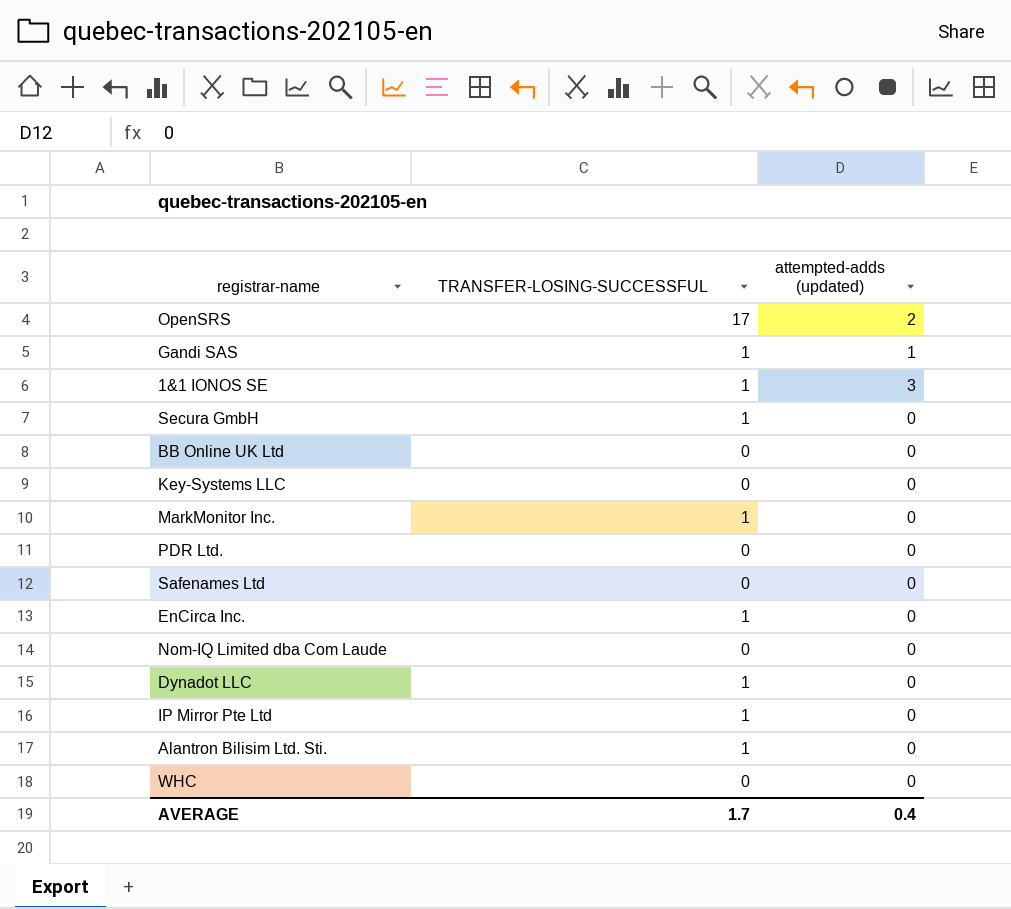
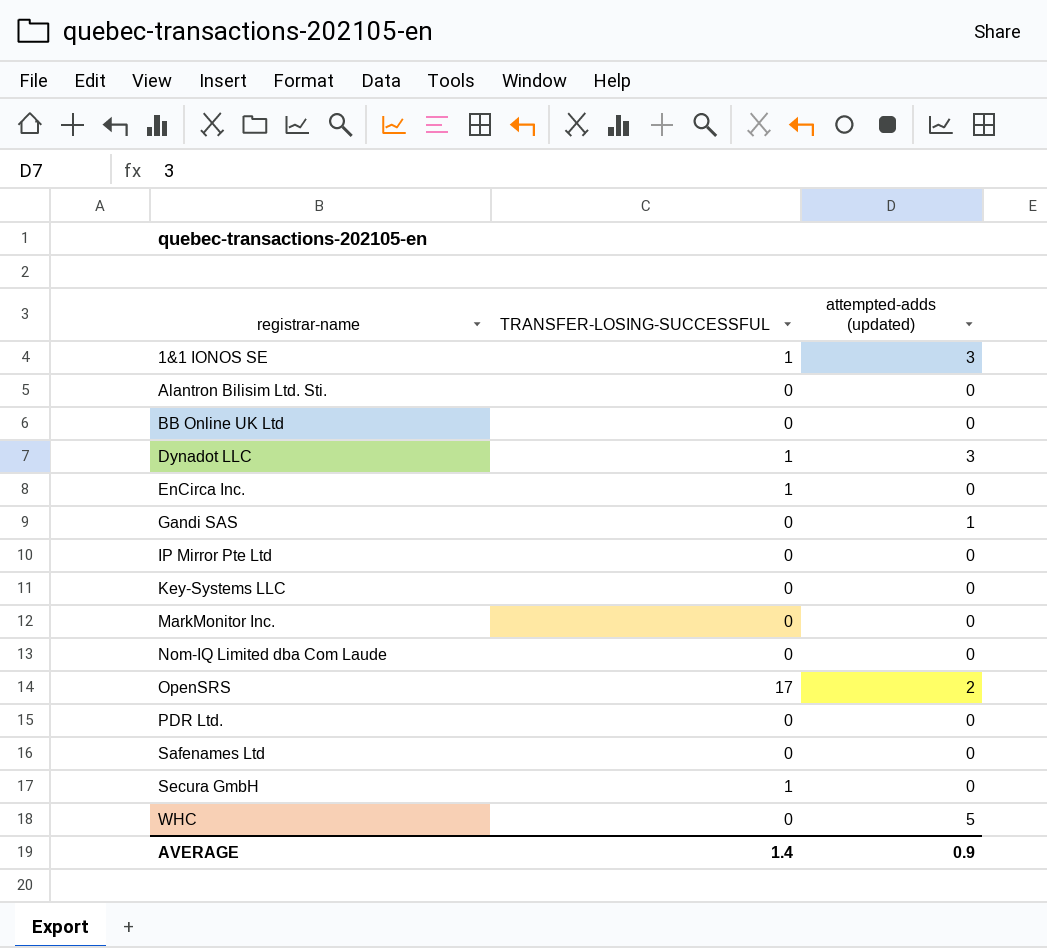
row order: none -> registrar-name ascending
Alantron Bilisim Ltd. Sti. | TRANSFER-LOSING-SUCCESSFUL: 1 -> 0
Dynadot LLC | attempted-adds (updated): 0 -> 3
Gandi SAS | TRANSFER-LOSING-SUCCESSFUL: 1 -> 0
IP Mirror Pte Ltd | TRANSFER-LOSING-SUCCESSFUL: 1 -> 0
MarkMonitor Inc. | TRANSFER-LOSING-SUCCESSFUL: 1 -> 0
WHC | attempted-adds (updated): 0 -> 5
AVERAGE | TRANSFER-LOSING-SUCCESSFUL: 1.7 -> 1.4
AVERAGE | attempted-adds (updated): 0.4 -> 0.9

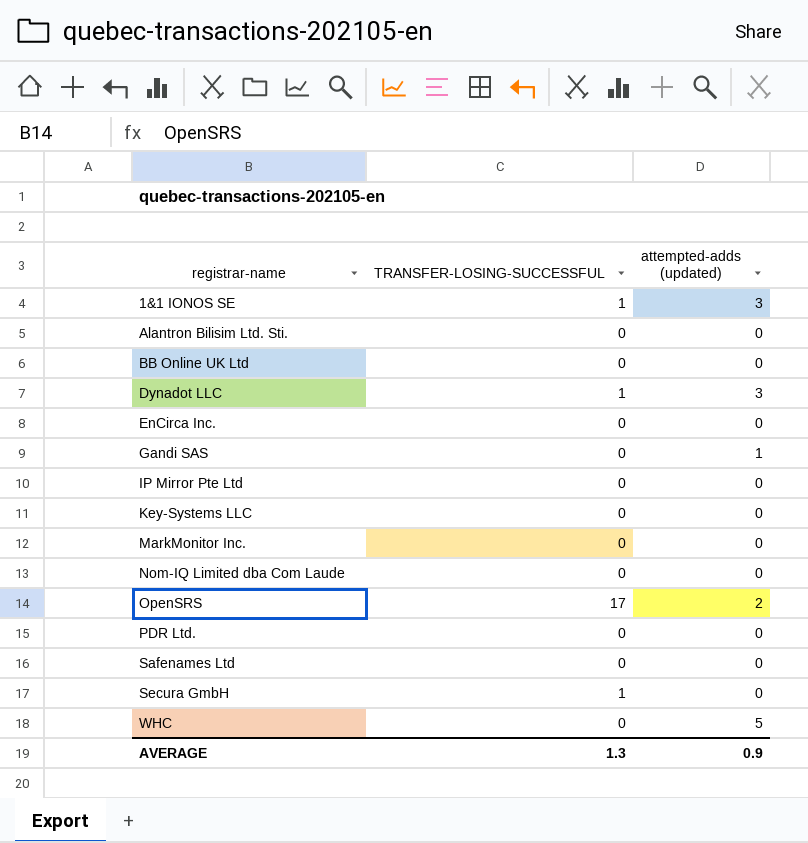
EnCirca Inc. | TRANSFER-LOSING-SUCCESSFUL: 1 -> 0
AVERAGE | TRANSFER-LOSING-SUCCESSFUL: 1.4 -> 1.3

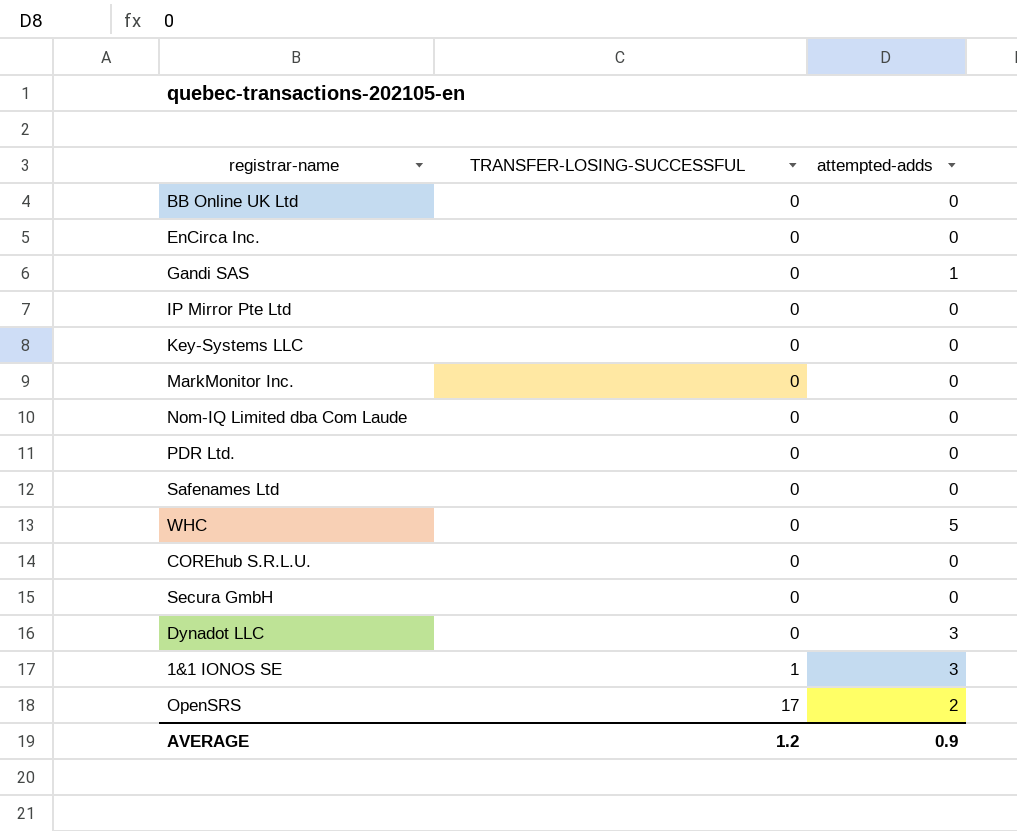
row order: registrar-name ascending -> TRANSFER-LOSING-SUCCESSFUL ascending
column name: attempted-adds (updated) -> attempted-adds
row Alantron Bilisim Ltd. Sti.: 0 | 0 -> none
row COREhub S.R.L.U.: none -> 0 | 0
Secura GmbH | TRANSFER-LOSING-SUCCESSFUL: 1 -> 0
Dynadot LLC | TRANSFER-LOSING-SUCCESSFUL: 1 -> 0
AVERAGE | TRANSFER-LOSING-SUCCESSFUL: 1.3 -> 1.2

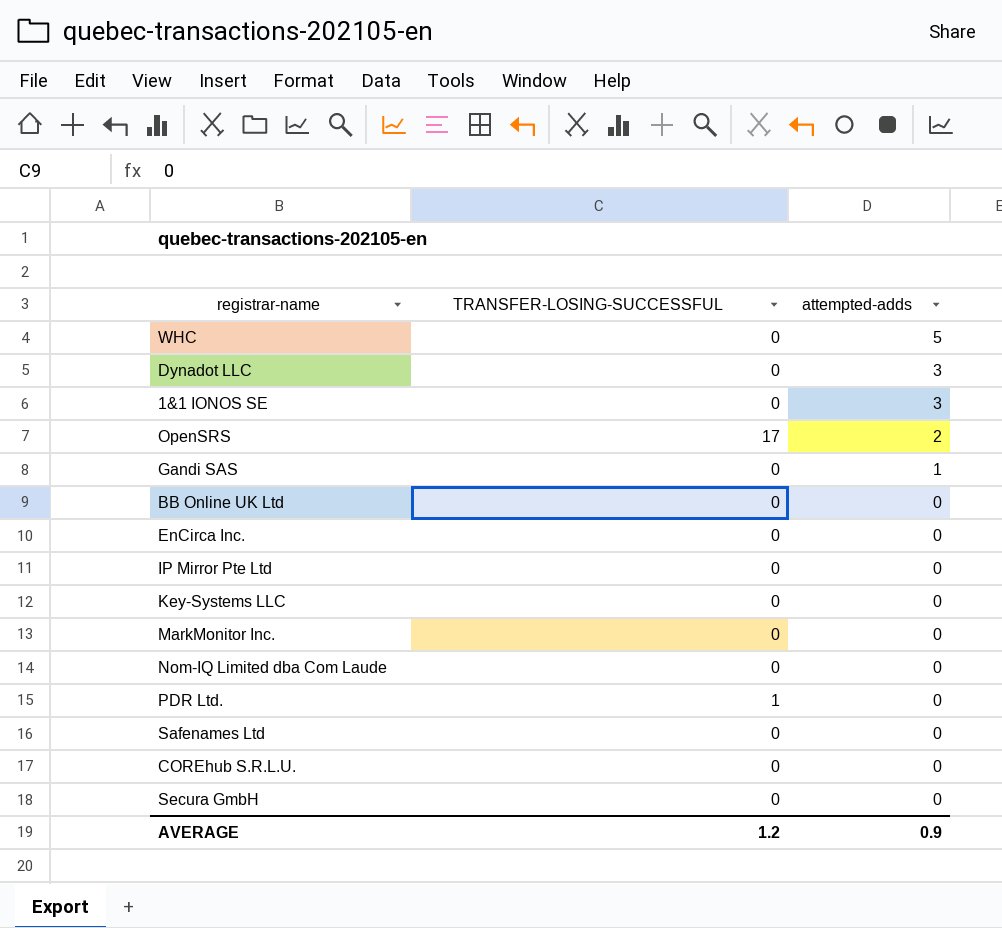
row order: TRANSFER-LOSING-SUCCESSFUL ascending -> attempted-adds descending
1&1 IONOS SE | TRANSFER-LOSING-SUCCESSFUL: 1 -> 0
PDR Ltd. | TRANSFER-LOSING-SUCCESSFUL: 0 -> 1

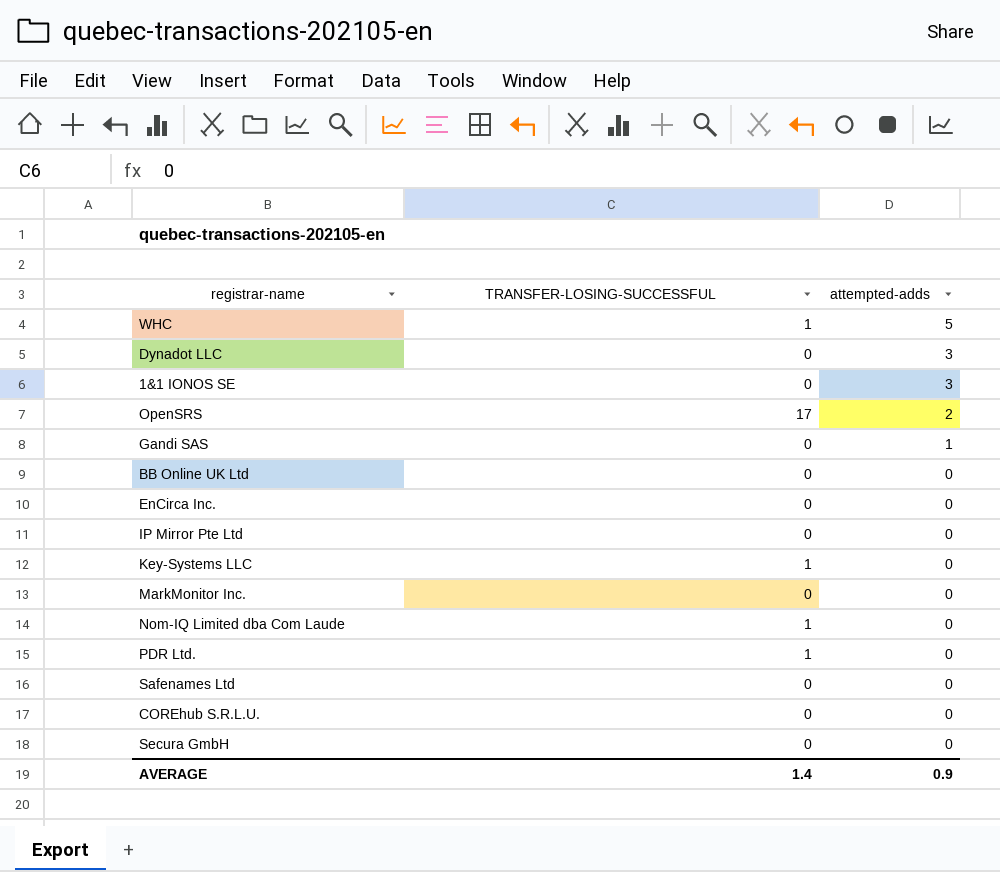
WHC | TRANSFER-LOSING-SUCCESSFUL: 0 -> 1
Key-Systems LLC | TRANSFER-LOSING-SUCCESSFUL: 0 -> 1
Nom-IQ Limited dba Com Laude | TRANSFER-LOSING-SUCCESSFUL: 0 -> 1
AVERAGE | TRANSFER-LOSING-SUCCESSFUL: 1.2 -> 1.4

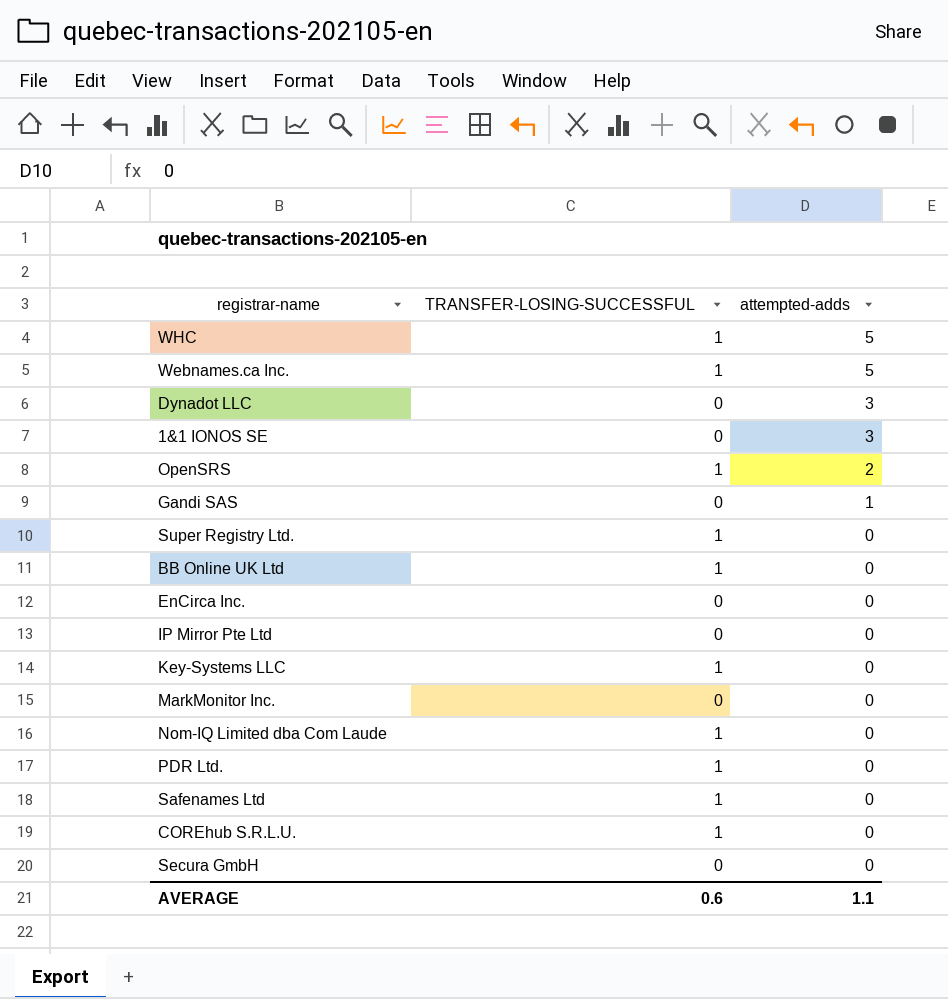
row Webnames.ca Inc.: none -> 1 | 5
OpenSRS | TRANSFER-LOSING-SUCCESSFUL: 17 -> 1
row Super Registry Ltd.: none -> 1 | 0
BB Online UK Ltd | TRANSFER-LOSING-SUCCESSFUL: 0 -> 1
Safenames Ltd | TRANSFER-LOSING-SUCCESSFUL: 0 -> 1
COREhub S.R.L.U. | TRANSFER-LOSING-SUCCESSFUL: 0 -> 1
AVERAGE | TRANSFER-LOSING-SUCCESSFUL: 1.4 -> 0.6
AVERAGE | attempted-adds: 0.9 -> 1.1

